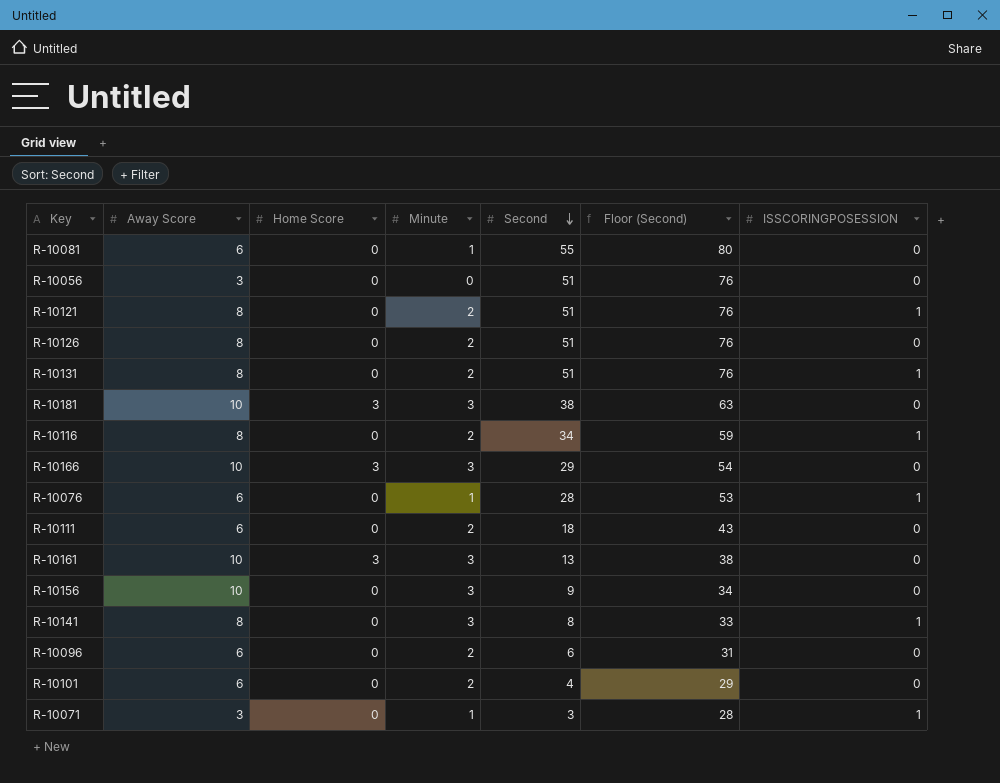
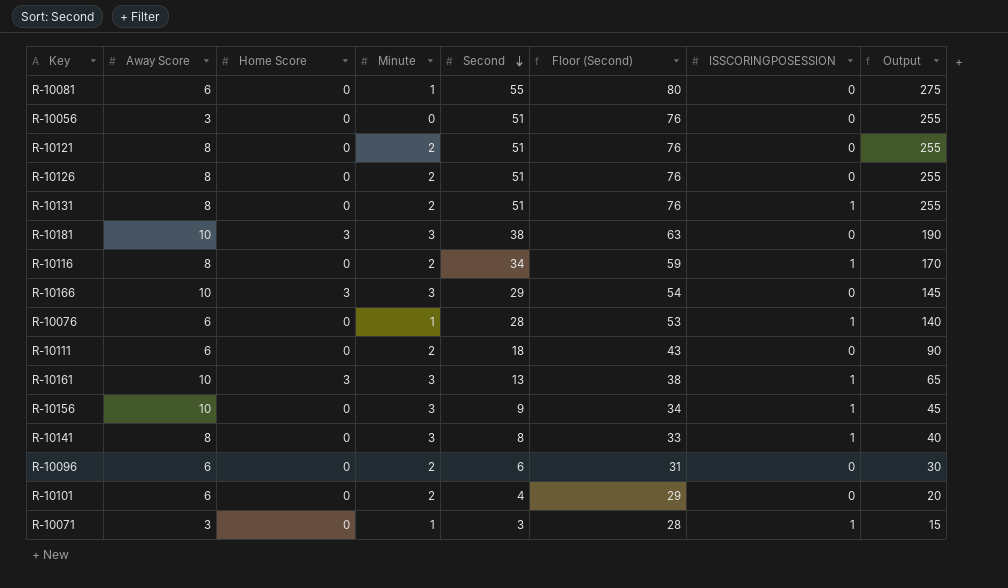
column Output | formula: none -> [Second] * 5
R-10121 | ISSCORINGPOSESSION: 1 -> 0
R-10161 | ISSCORINGPOSESSION: 0 -> 1
R-10156 | ISSCORINGPOSESSION: 0 -> 1

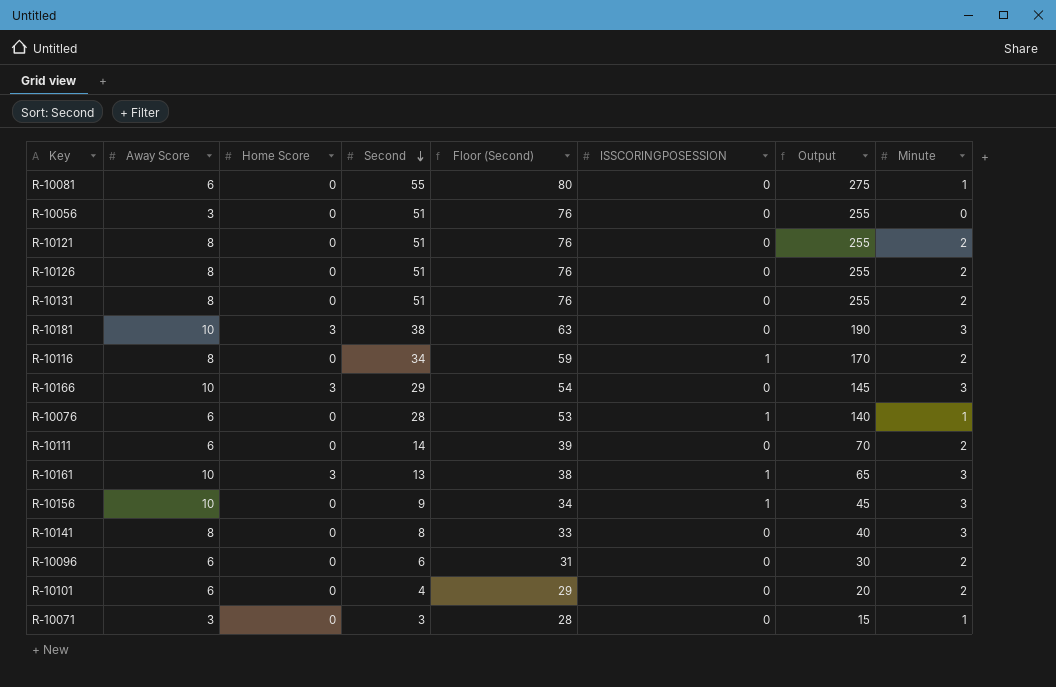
column Minute | position: 4 -> 8
R-10131 | ISSCORINGPOSESSION: 1 -> 0
R-10111 | Second: 18 -> 14
R-10111 | Floor (Second): 43 -> 39
R-10111 | Output: 90 -> 70
R-10141 | ISSCORINGPOSESSION: 1 -> 0
R-10071 | ISSCORINGPOSESSION: 1 -> 0

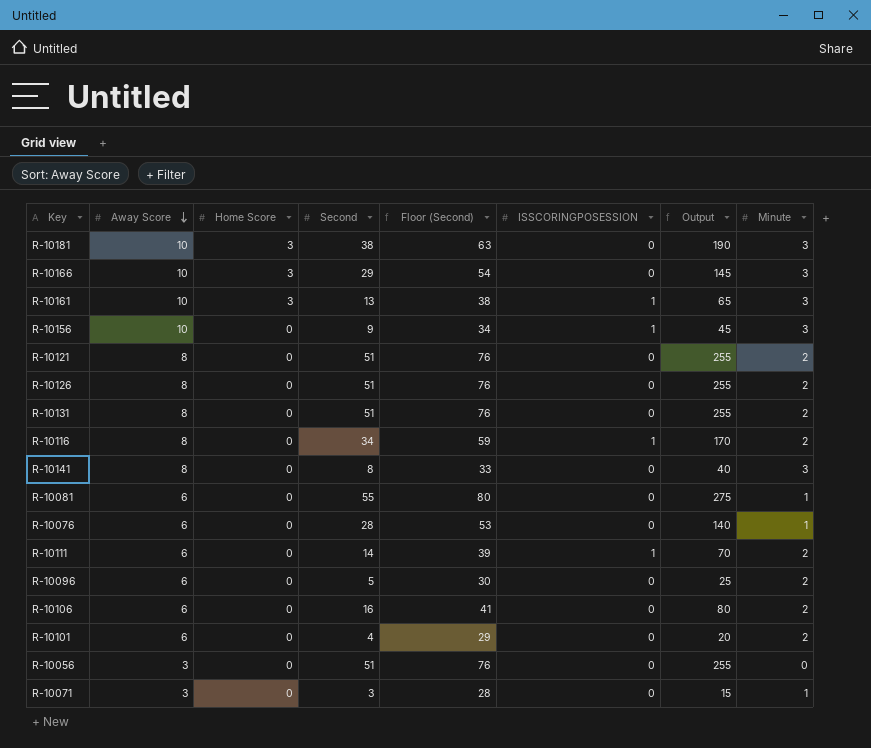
row order: Second descending -> Away Score descending
R-10076 | ISSCORINGPOSESSION: 1 -> 0
R-10111 | ISSCORINGPOSESSION: 0 -> 1
R-10096 | Second: 6 -> 5
R-10096 | Floor (Second): 31 -> 30
R-10096 | Output: 30 -> 25
row R-10106: none -> 6 | 0 | 16 | 41 | 0 | 80 | 2

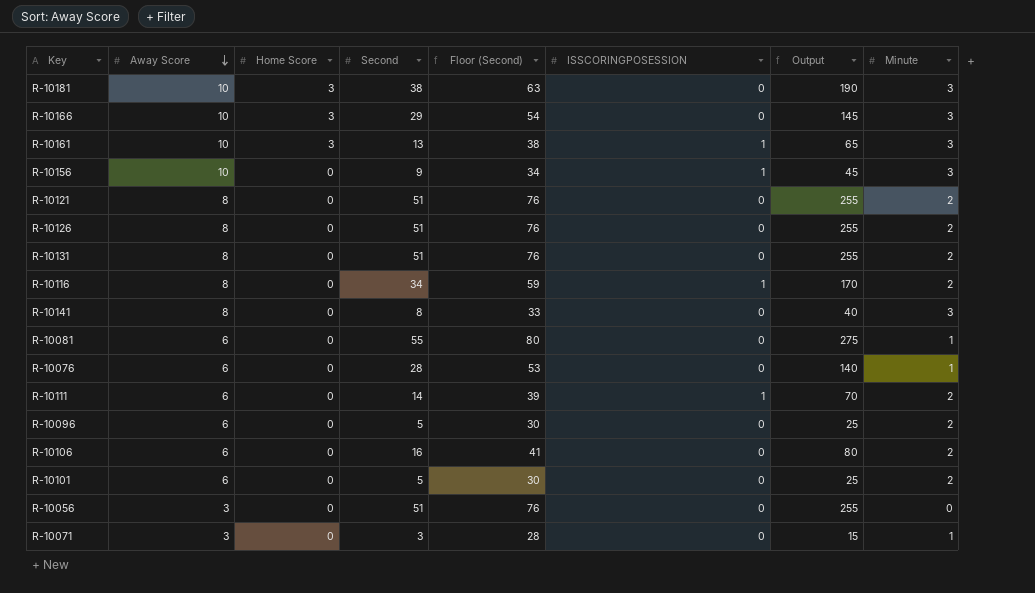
R-10101 | Second: 4 -> 5
R-10101 | Floor (Second): 29 -> 30
R-10101 | Output: 20 -> 25

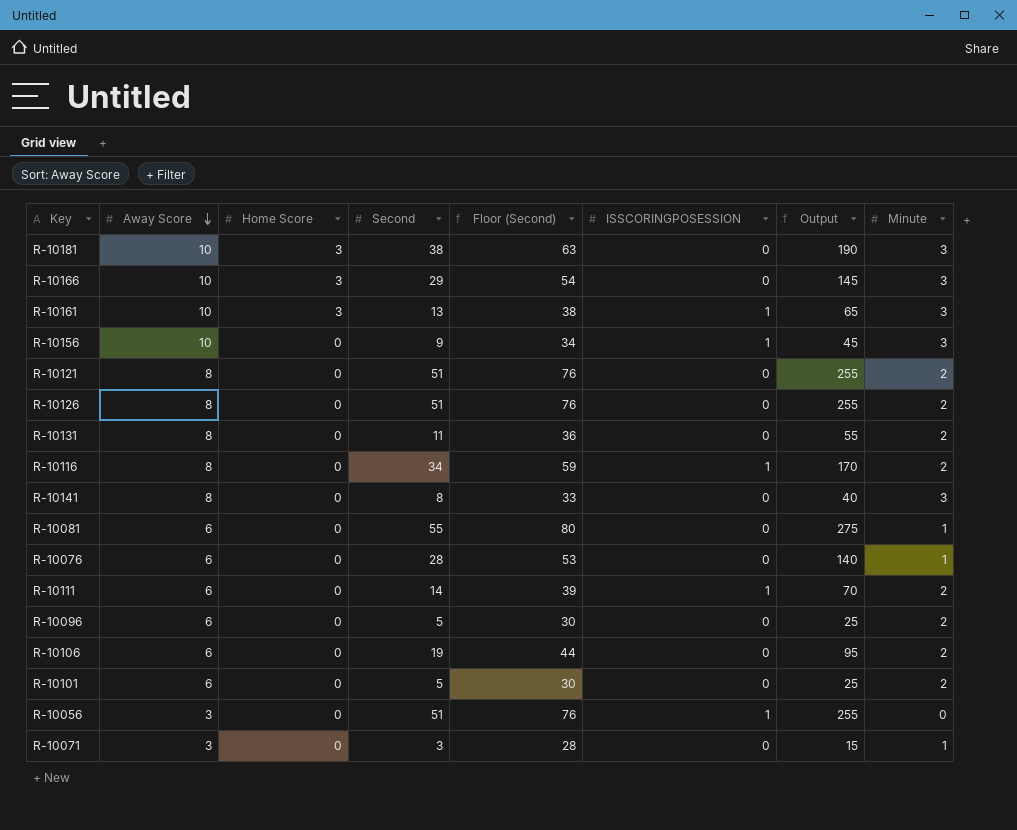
R-10131 | Second: 51 -> 11
R-10131 | Floor (Second): 76 -> 36
R-10131 | Output: 255 -> 55
R-10106 | Second: 16 -> 19
R-10106 | Floor (Second): 41 -> 44
R-10106 | Output: 80 -> 95
R-10056 | ISSCORINGPOSESSION: 0 -> 1

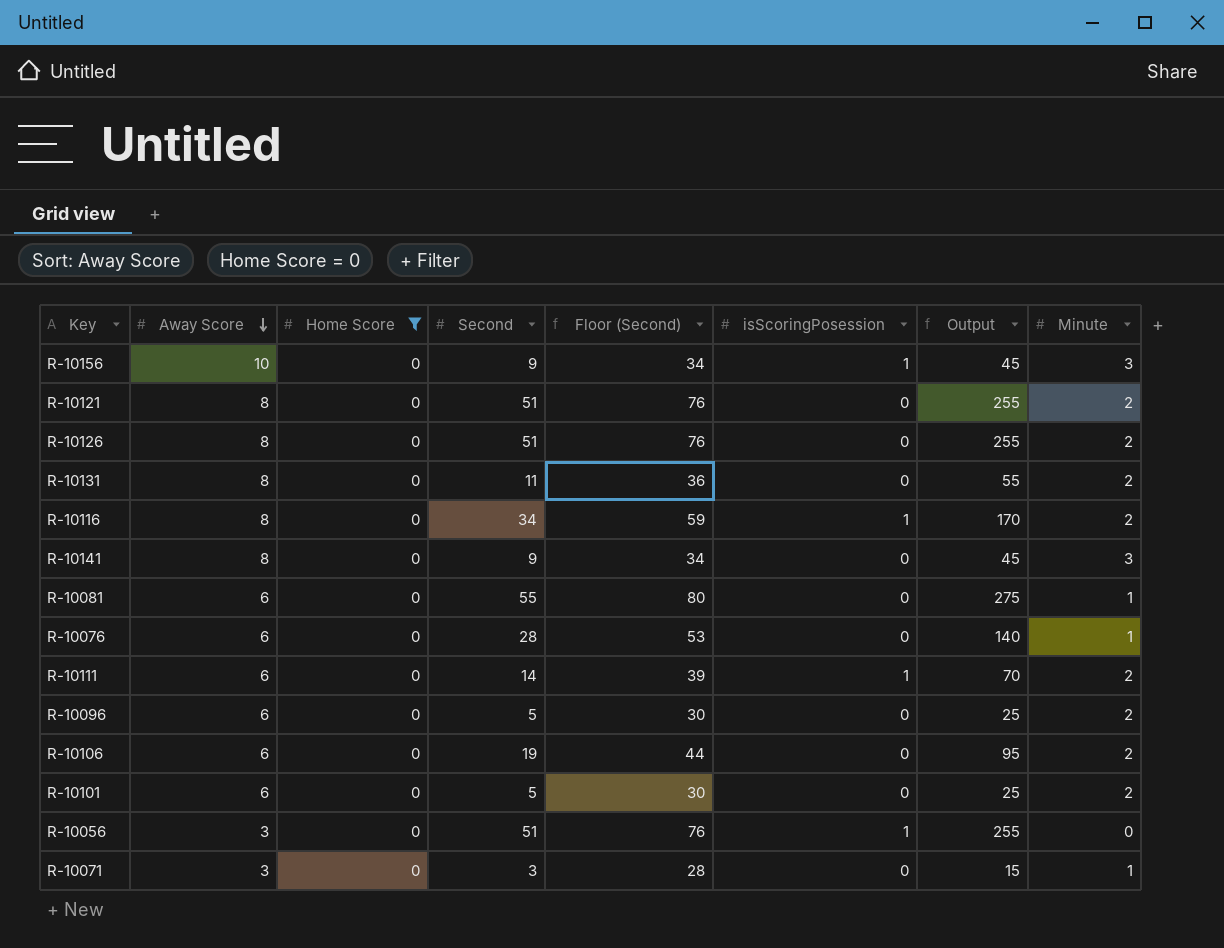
filter: none -> Home Score = 0
column name: ISSCORINGPOSESSION -> isScoringPosession
R-10141 | Second: 8 -> 9
R-10141 | Floor (Second): 33 -> 34
R-10141 | Output: 40 -> 45

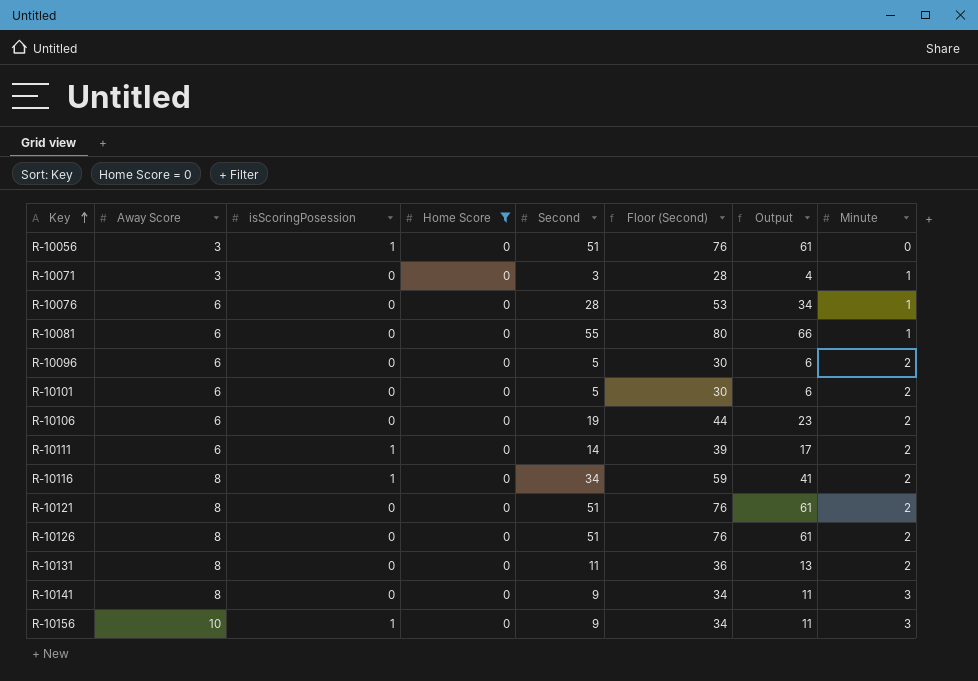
row order: Away Score descending -> Key ascending
column isScoringPosession | position: 6 -> 3
column Output | formula: [Second] * 5 -> [Second] * 1.2

